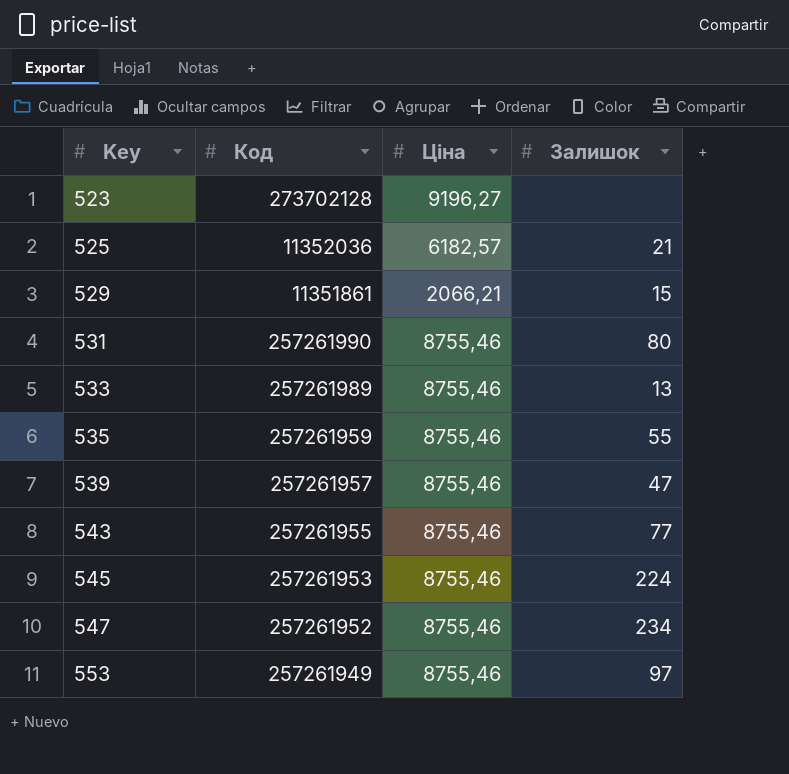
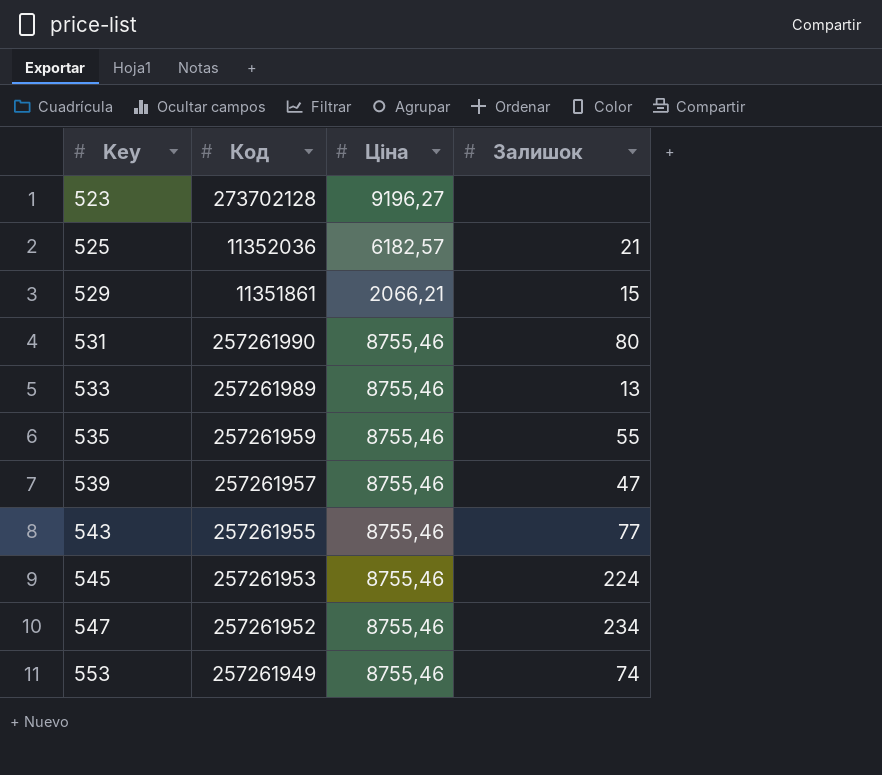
553 | Залишок: 97 -> 74

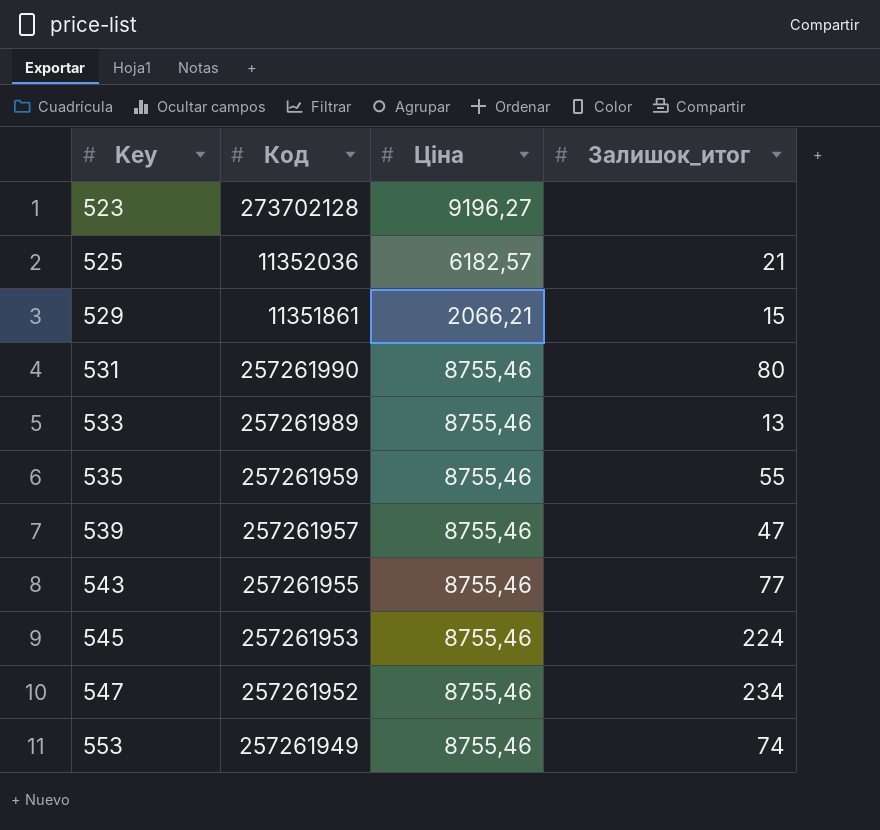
column name: Залишок -> Залишок_итог

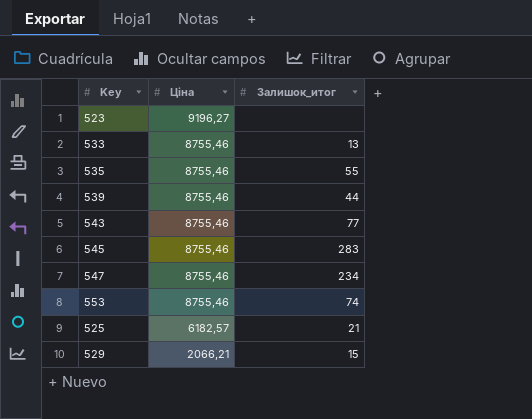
row order: Key ascending -> Ціна descending
column Код | position: 2 -> none
row 531: 257261990 | 8755,46 | 80 -> none
539 | Залишок_итог: 47 -> 44
545 | Залишок_итог: 224 -> 283

